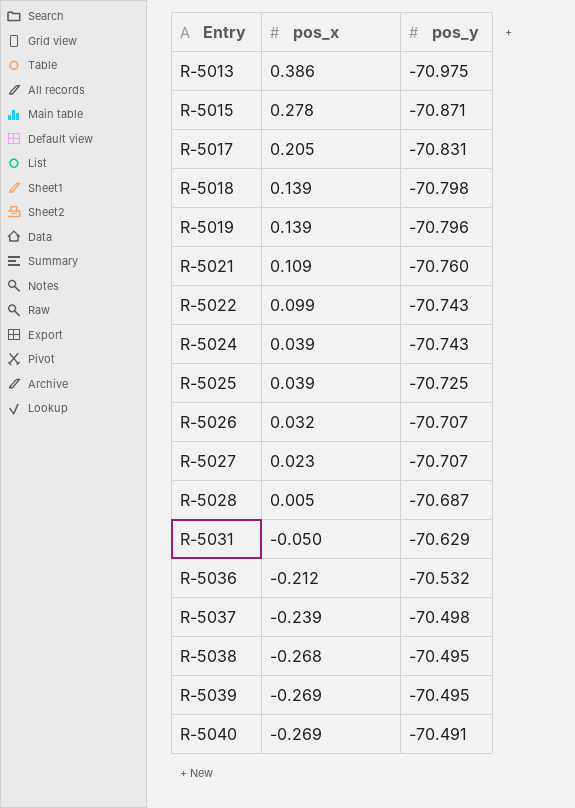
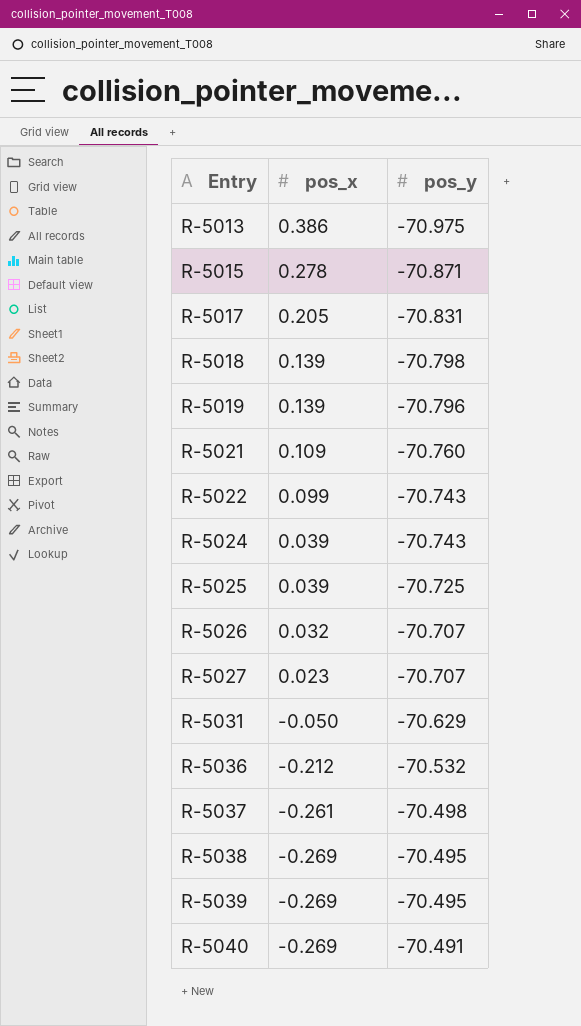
row R-5028: 0.005 | -70.687 -> none
R-5037 | pos_x: -0.239 -> -0.261
R-5038 | pos_x: -0.268 -> -0.269

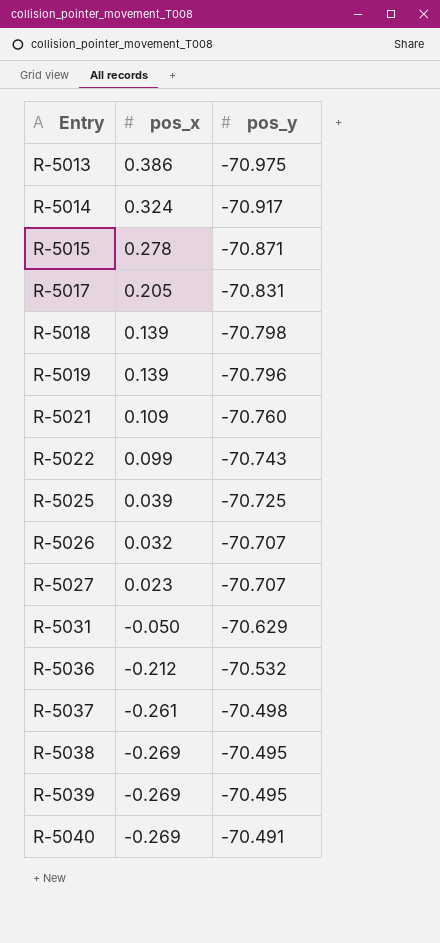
row R-5024: 0.039 | -70.743 -> none
row R-5014: none -> 0.324 | -70.917

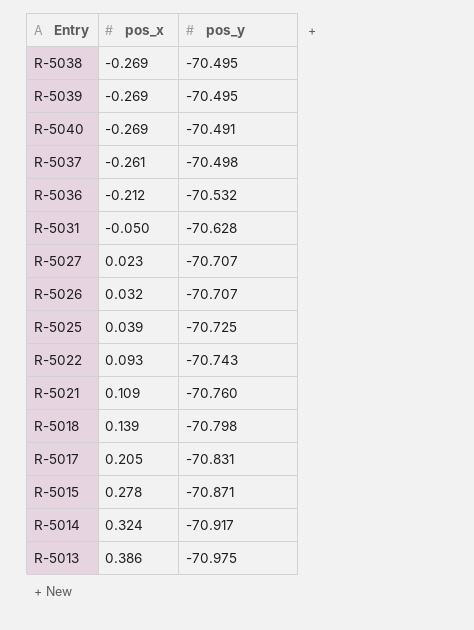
row order: Entry ascending -> pos_x ascending
row R-5019: 0.139 | -70.796 -> none
R-5031 | pos_y: -70.629 -> -70.628
R-5022 | pos_x: 0.099 -> 0.093

